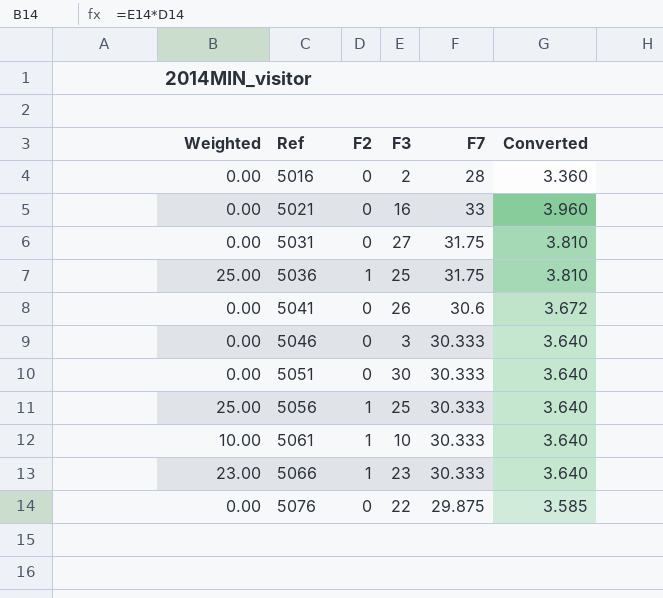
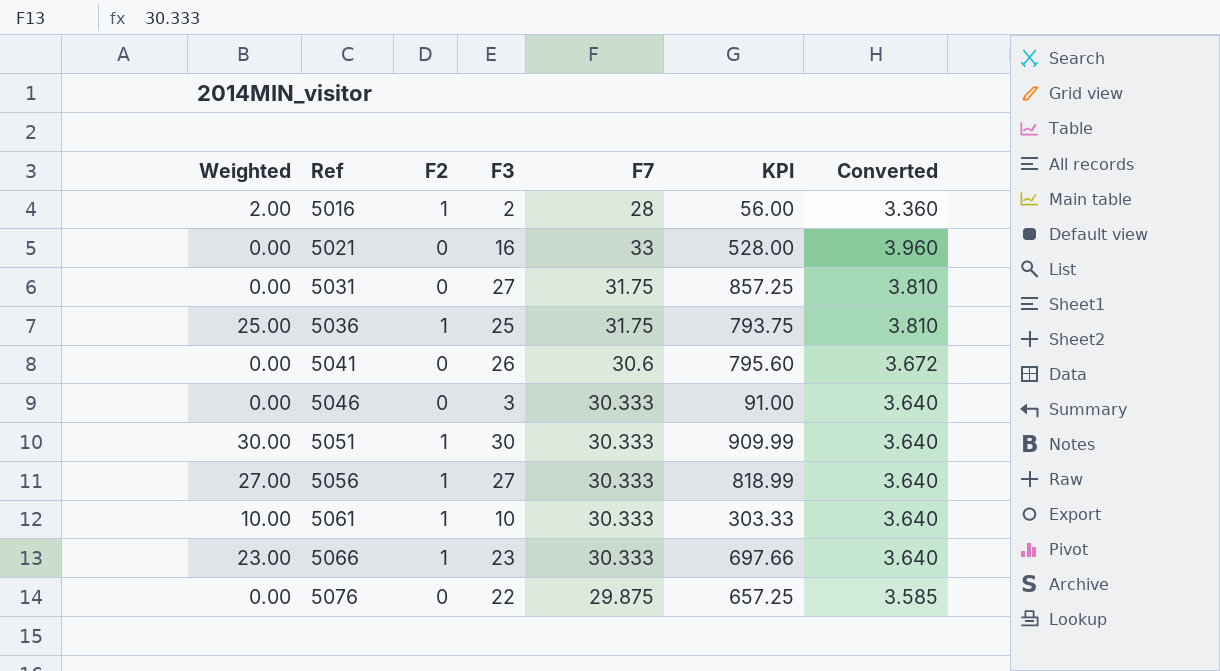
column KPI | formula: none -> [F3] * [F7]
5016 | Weighted: 0.00 -> 2.00
5016 | F2: 0 -> 1
5051 | Weighted: 0.00 -> 30.00
5051 | F2: 0 -> 1
5056 | Weighted: 25.00 -> 27.00
5056 | F3: 25 -> 27

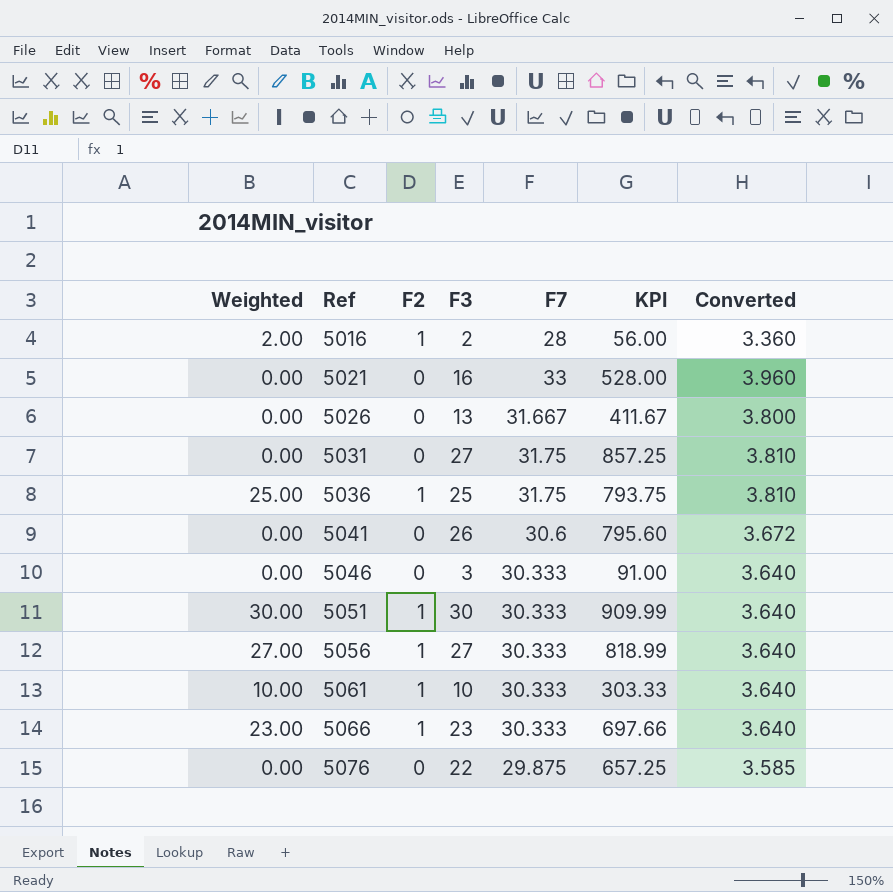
row 5026: none -> 0.00 | 0 | 13 | 31.667 | 411.67 | 3.800

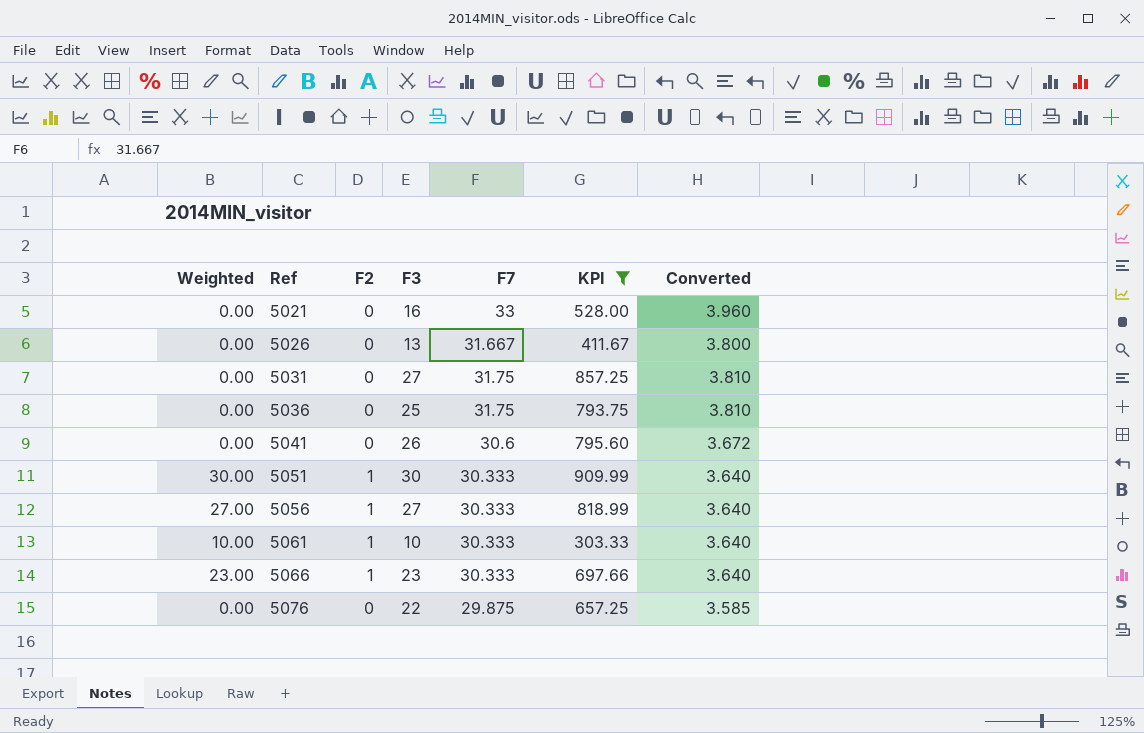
filter: none -> KPI >= 303.33
5036 | Weighted: 25.00 -> 0.00
5036 | F2: 1 -> 0

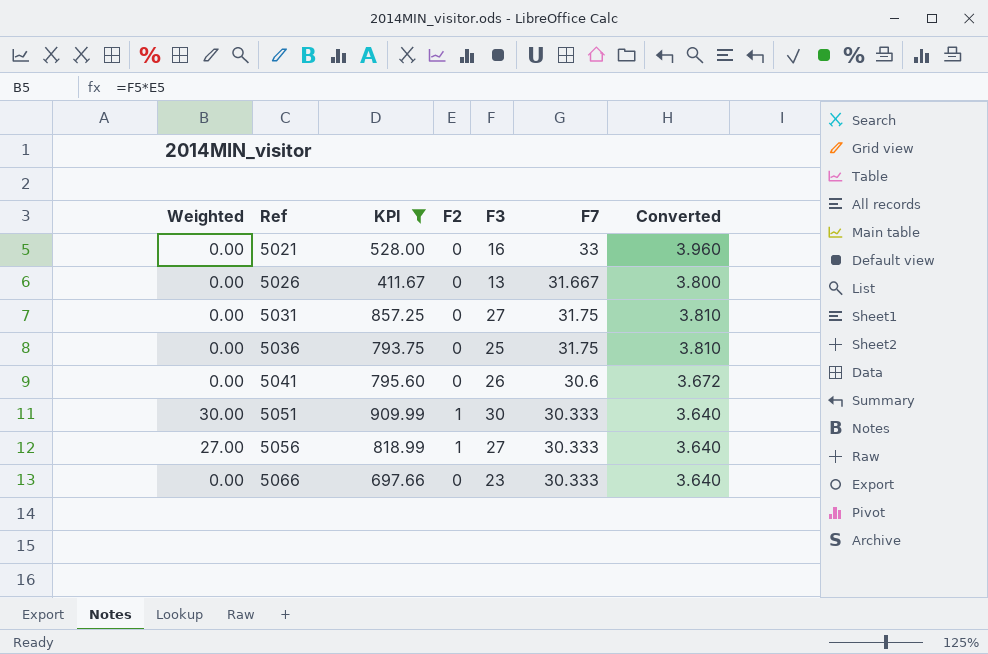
column KPI | position: 6 -> 3
row 5061: 10.00 | 1 | 10 | 30.333 | 303.33 | 3.640 -> none
row 5076: 0.00 | 0 | 22 | 29.875 | 657.25 | 3.585 -> none
5066 | Weighted: 23.00 -> 0.00
5066 | F2: 1 -> 0

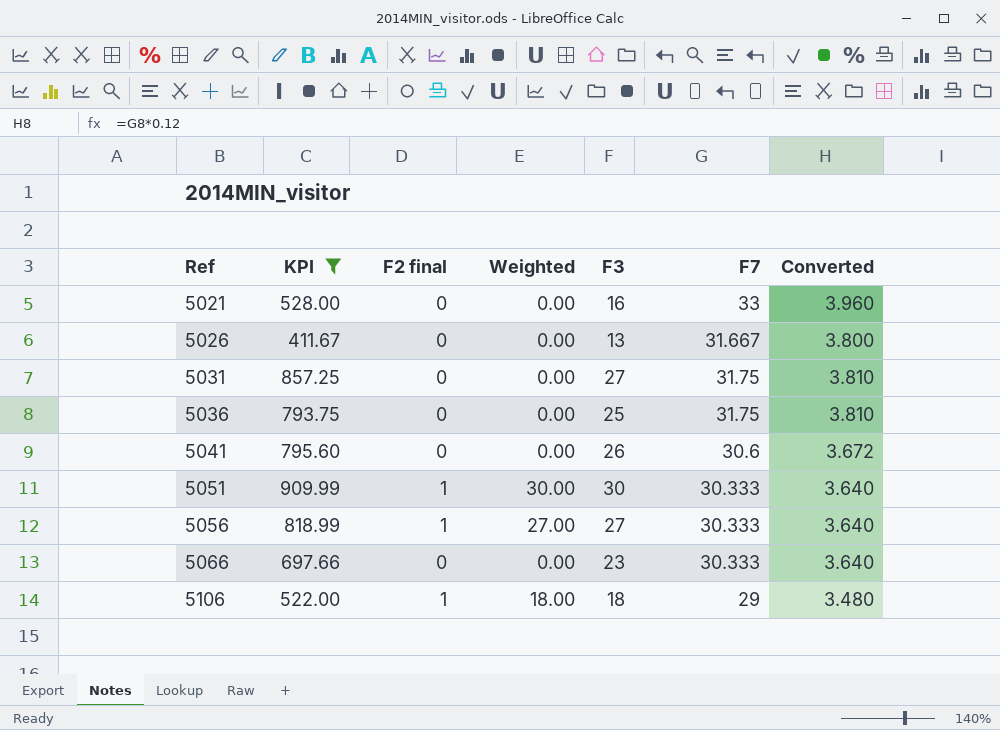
column name: F2 -> F2 final
column Weighted | position: 1 -> 4
row 5106: none -> 522.00 | 1 | 18.00 | 18 | 29 | 3.480

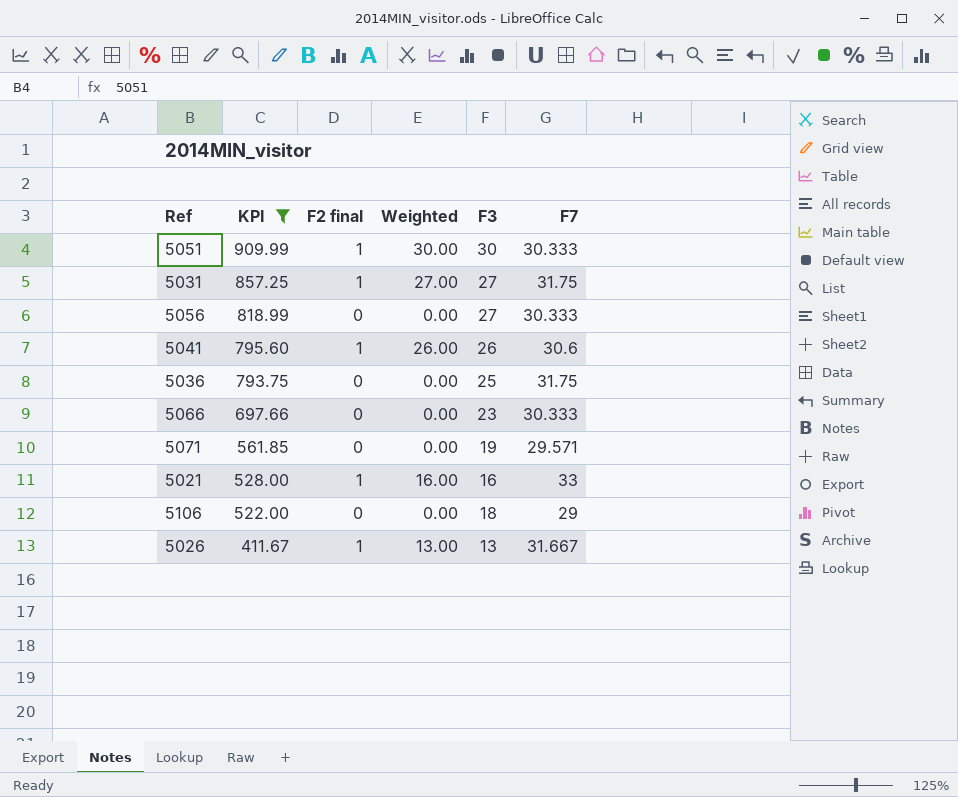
row order: Ref ascending -> KPI descending
column Converted | formula: [F7] * 0.12 -> none
5031 | F2 final: 0 -> 1
5031 | Weighted: 0.00 -> 27.00
5056 | F2 final: 1 -> 0
5056 | Weighted: 27.00 -> 0.00
5041 | F2 final: 0 -> 1
5041 | Weighted: 0.00 -> 26.00
row 5071: none -> 561.85 | 0 | 0.00 | 19 | 29.571
5021 | F2 final: 0 -> 1
5021 | Weighted: 0.00 -> 16.00
5106 | F2 final: 1 -> 0
5106 | Weighted: 18.00 -> 0.00
5026 | F2 final: 0 -> 1
5026 | Weighted: 0.00 -> 13.00

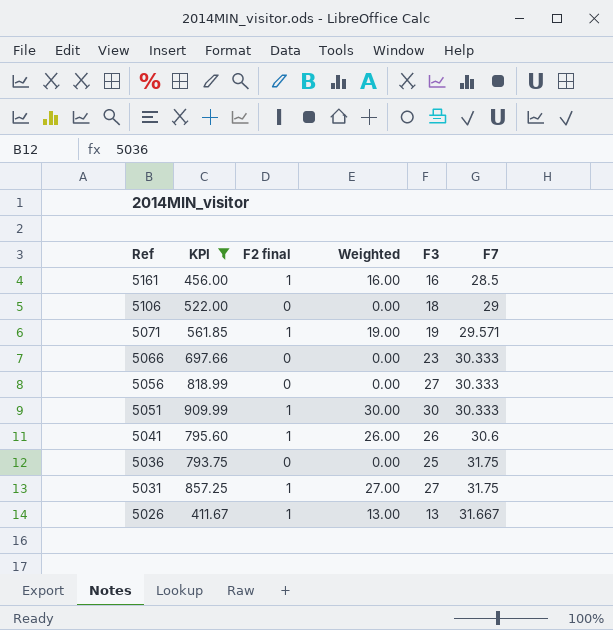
row order: KPI descending -> Ref descending
row 5021: 528.00 | 1 | 16.00 | 16 | 33 -> none
row 5161: none -> 456.00 | 1 | 16.00 | 16 | 28.5
5071 | F2 final: 0 -> 1
5071 | Weighted: 0.00 -> 19.00

